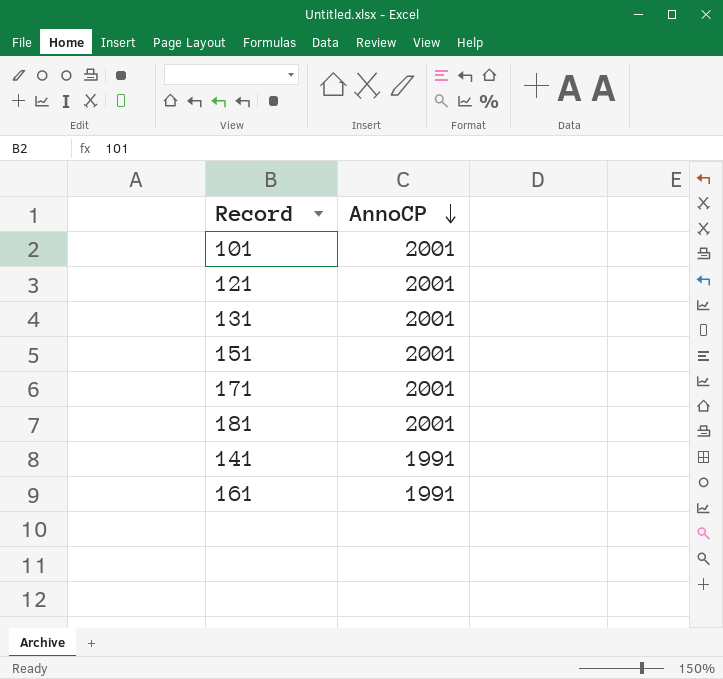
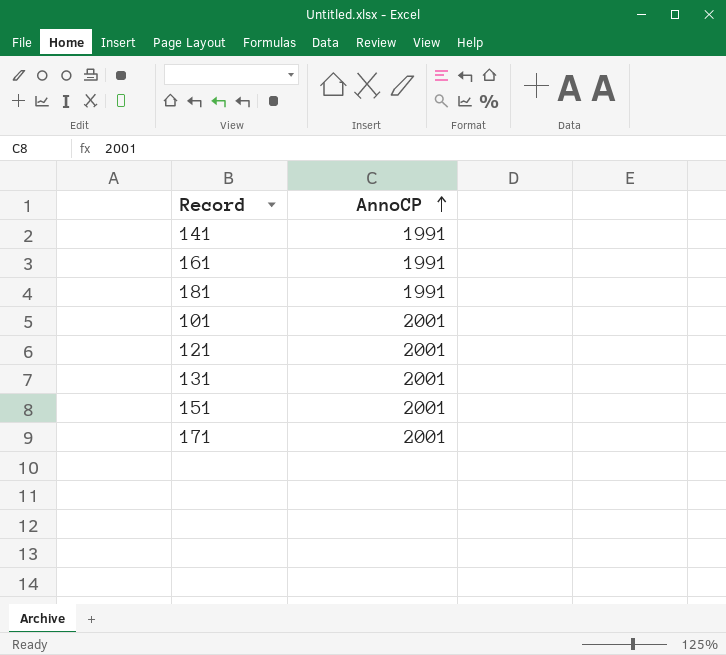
row order: AnnoCP descending -> AnnoCP ascending
181 | AnnoCP: 2001 -> 1991

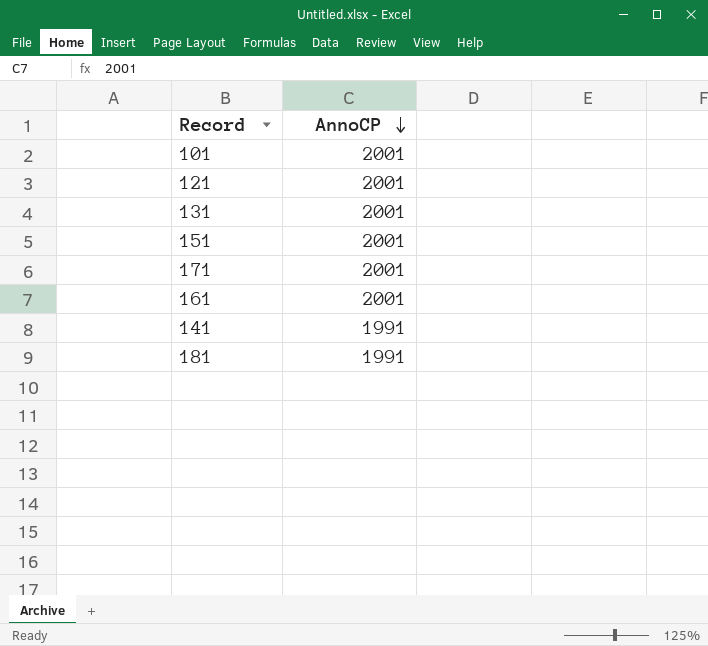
row order: AnnoCP ascending -> AnnoCP descending
161 | AnnoCP: 1991 -> 2001

